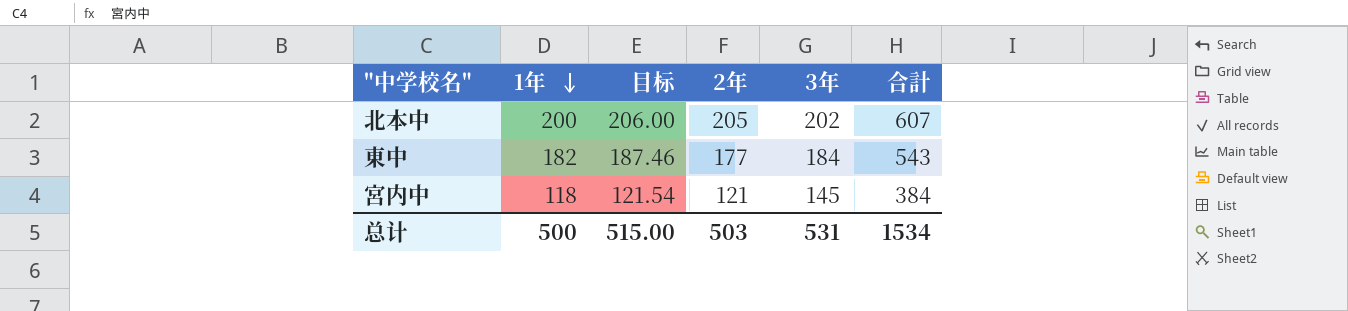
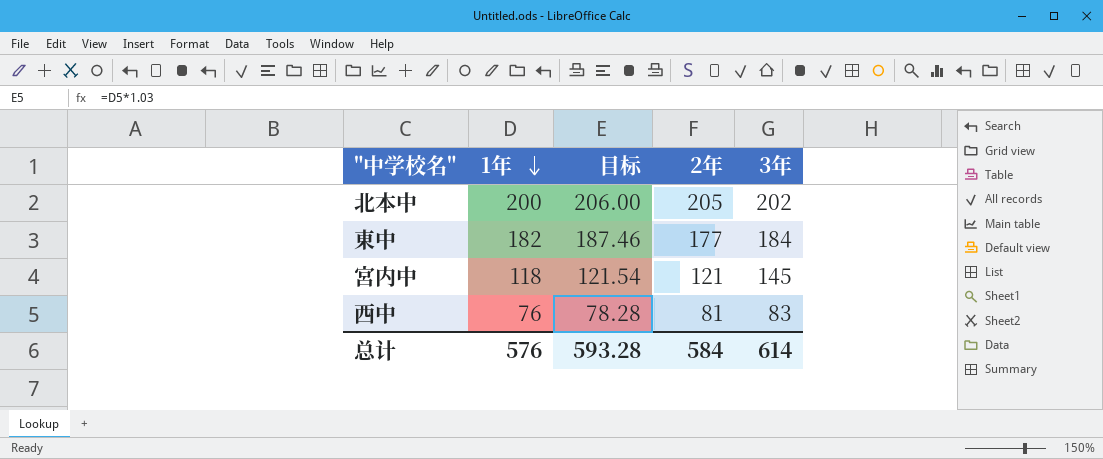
column 合計 | formula: [1年] + [2年] + [3年] -> none
row 西中: none -> 76 | 78.28 | 81 | 83
总计 | 1年: 500 -> 576
总计 | 目标: 515.00 -> 593.28
总计 | 2年: 503 -> 584
总计 | 3年: 531 -> 614

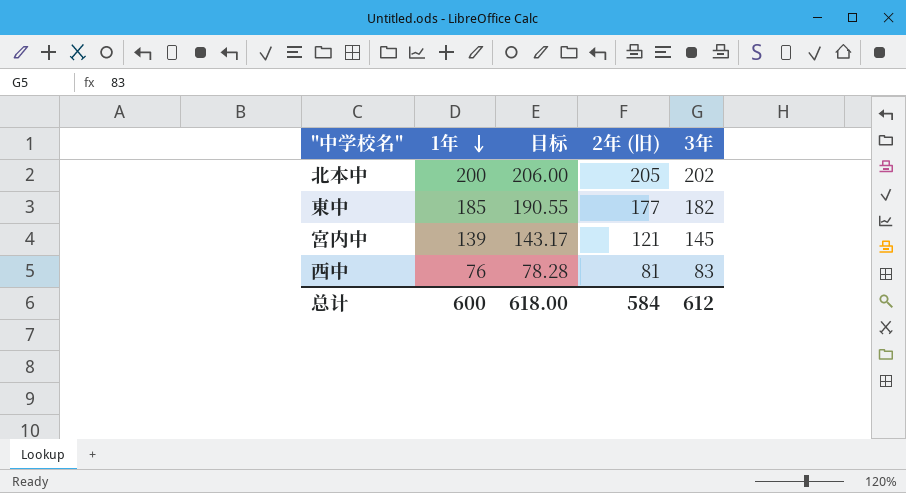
column name: 2年 -> 2年 (旧)
東中 | 1年: 182 -> 185
東中 | 目标: 187.46 -> 190.55
東中 | 3年: 184 -> 182
宮内中 | 1年: 118 -> 139
宮内中 | 目标: 121.54 -> 143.17
总计 | 1年: 576 -> 600
总计 | 目标: 593.28 -> 618.00
总计 | 3年: 614 -> 612

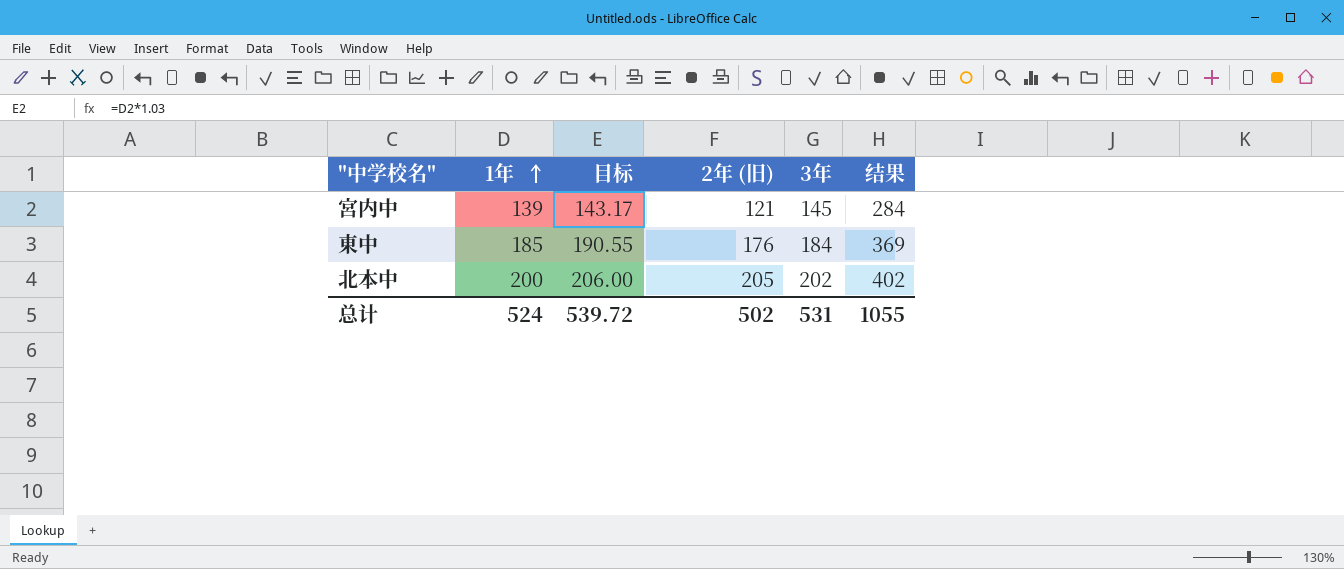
row order: 1年 descending -> 1年 ascending
column 结果 | formula: none -> [1年] + [3年]
row 西中: 76 | 78.28 | 81 | 83 -> none
東中 | 2年 (旧): 177 -> 176
東中 | 3年: 182 -> 184
总计 | 1年: 600 -> 524
总计 | 目标: 618.00 -> 539.72
总计 | 2年 (旧): 584 -> 502
总计 | 3年: 612 -> 531

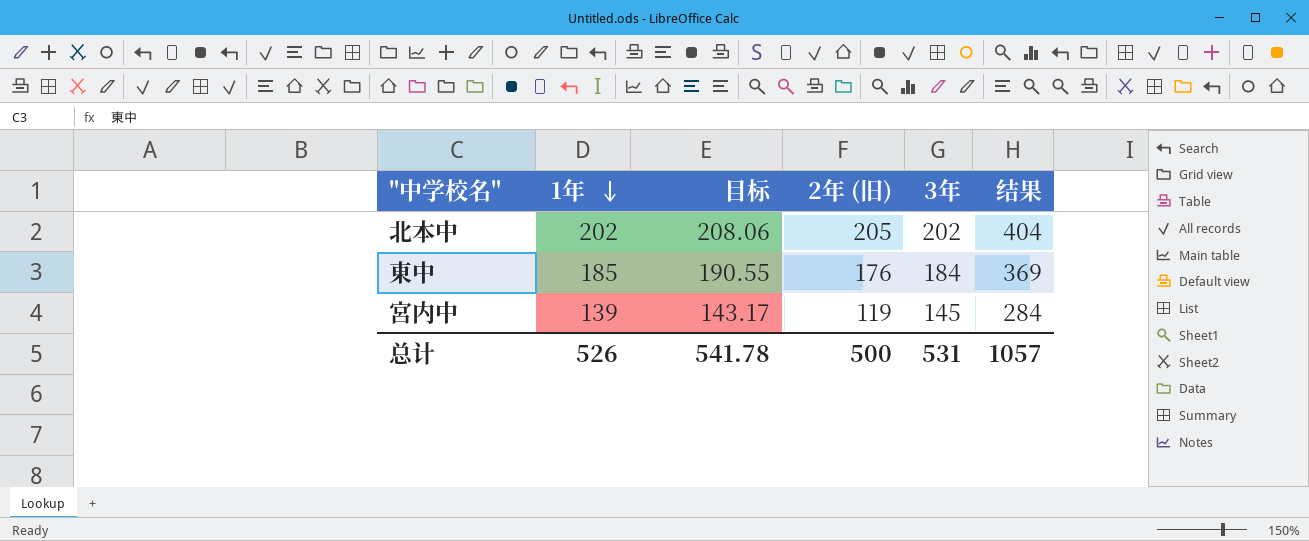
row order: 1年 ascending -> 1年 descending
北本中 | 1年: 200 -> 202
北本中 | 目标: 206.00 -> 208.06
北本中 | 结果: 402 -> 404
宮内中 | 2年 (旧): 121 -> 119
总计 | 1年: 524 -> 526
总计 | 目标: 539.72 -> 541.78
总计 | 2年 (旧): 502 -> 500
总计 | 结果: 1055 -> 1057

